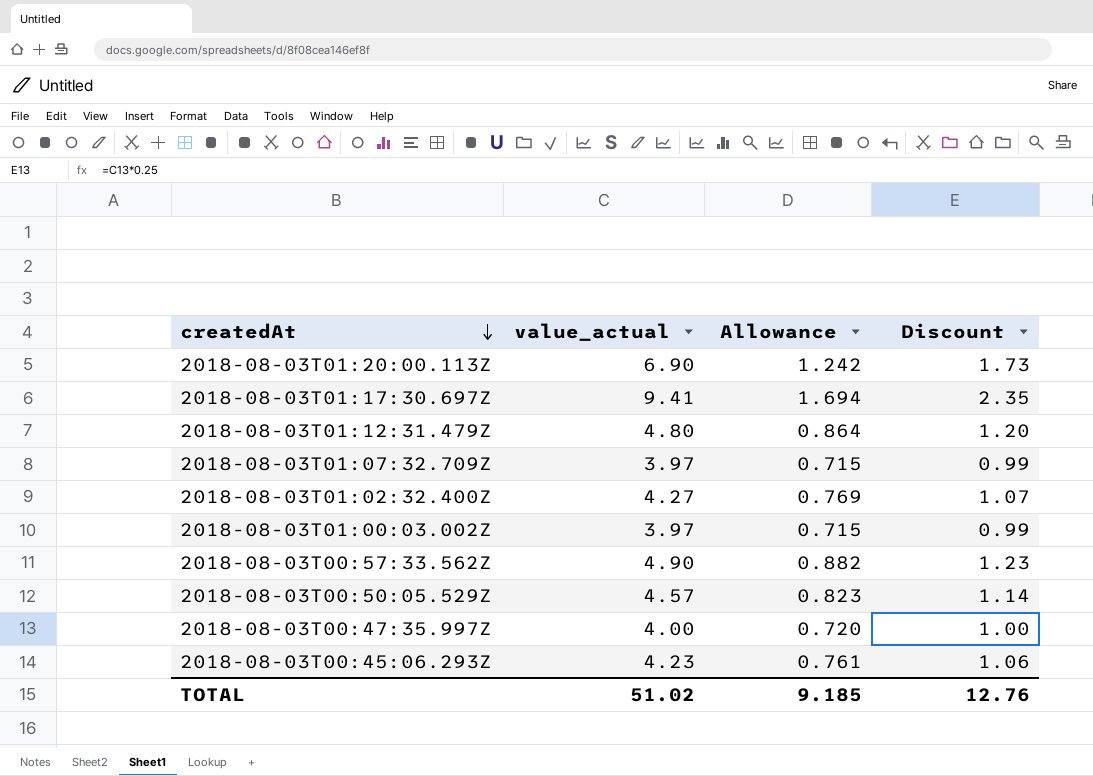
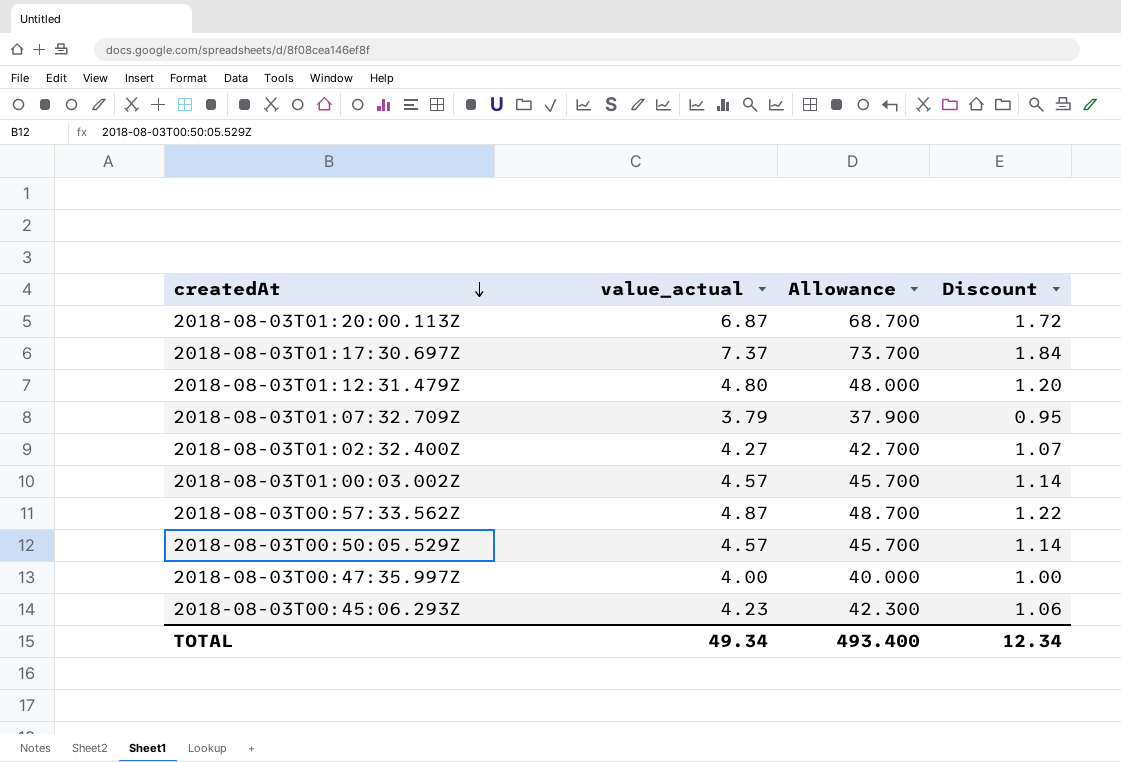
column Allowance | formula: [value_actual] * 0.18 -> [value_actual] * 10
2018-08-03T01:20:00.113Z | value_actual: 6.90 -> 6.87
2018-08-03T01:20:00.113Z | Discount: 1.73 -> 1.72
2018-08-03T01:17:30.697Z | value_actual: 9.41 -> 7.37
2018-08-03T01:17:30.697Z | Discount: 2.35 -> 1.84
2018-08-03T01:07:32.709Z | value_actual: 3.97 -> 3.79
2018-08-03T01:07:32.709Z | Discount: 0.99 -> 0.95
2018-08-03T01:00:03.002Z | value_actual: 3.97 -> 4.57
2018-08-03T01:00:03.002Z | Discount: 0.99 -> 1.14
2018-08-03T00:57:33.562Z | value_actual: 4.90 -> 4.87
2018-08-03T00:57:33.562Z | Discount: 1.23 -> 1.22
TOTAL | value_actual: 51.02 -> 49.34
TOTAL | Allowance: 9.185 -> 493.400
TOTAL | Discount: 12.76 -> 12.34

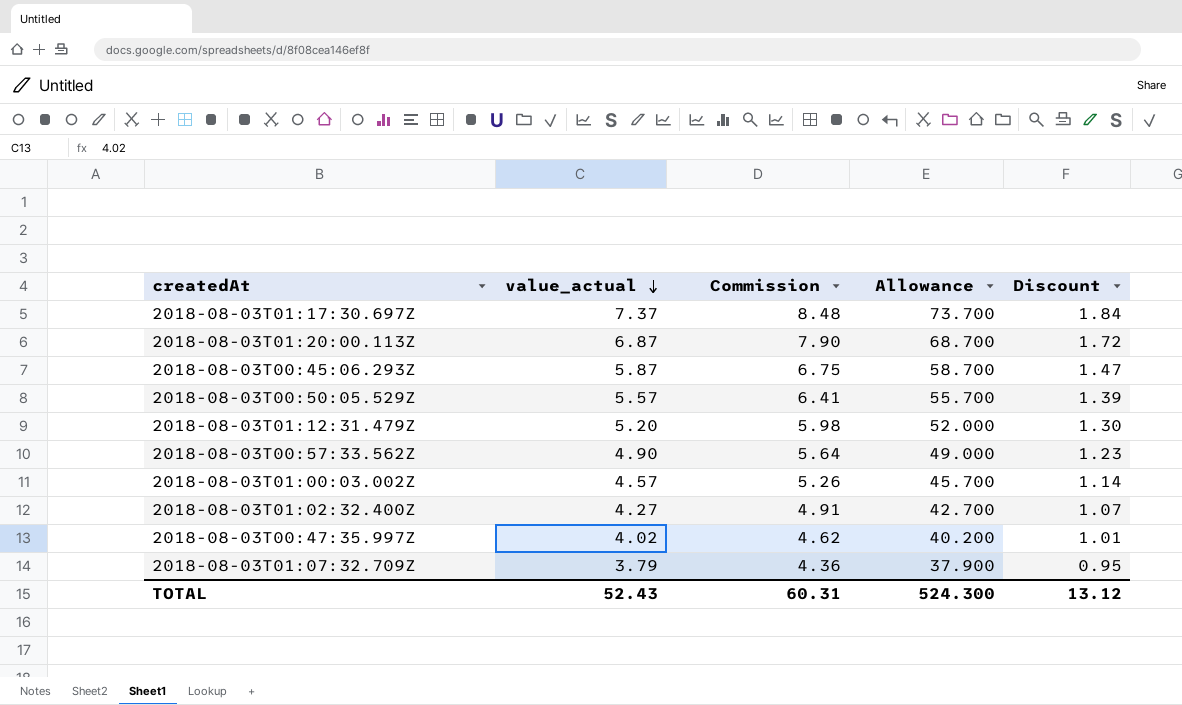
row order: createdAt descending -> value_actual descending
column Commission | formula: none -> [value_actual] * 1.15
2018-08-03T00:45:06.293Z | value_actual: 4.23 -> 5.87
2018-08-03T00:45:06.293Z | Allowance: 42.300 -> 58.700
2018-08-03T00:45:06.293Z | Discount: 1.06 -> 1.47
2018-08-03T00:50:05.529Z | value_actual: 4.57 -> 5.57
2018-08-03T00:50:05.529Z | Allowance: 45.700 -> 55.700
2018-08-03T00:50:05.529Z | Discount: 1.14 -> 1.39
2018-08-03T01:12:31.479Z | value_actual: 4.80 -> 5.20
2018-08-03T01:12:31.479Z | Allowance: 48.000 -> 52.000
2018-08-03T01:12:31.479Z | Discount: 1.20 -> 1.30
2018-08-03T00:57:33.562Z | value_actual: 4.87 -> 4.90
2018-08-03T00:57:33.562Z | Allowance: 48.700 -> 49.000
2018-08-03T00:57:33.562Z | Discount: 1.22 -> 1.23
2018-08-03T00:47:35.997Z | value_actual: 4.00 -> 4.02
2018-08-03T00:47:35.997Z | Allowance: 40.000 -> 40.200
2018-08-03T00:47:35.997Z | Discount: 1.00 -> 1.01
TOTAL | value_actual: 49.34 -> 52.43
TOTAL | Allowance: 493.400 -> 524.300
TOTAL | Discount: 12.34 -> 13.12

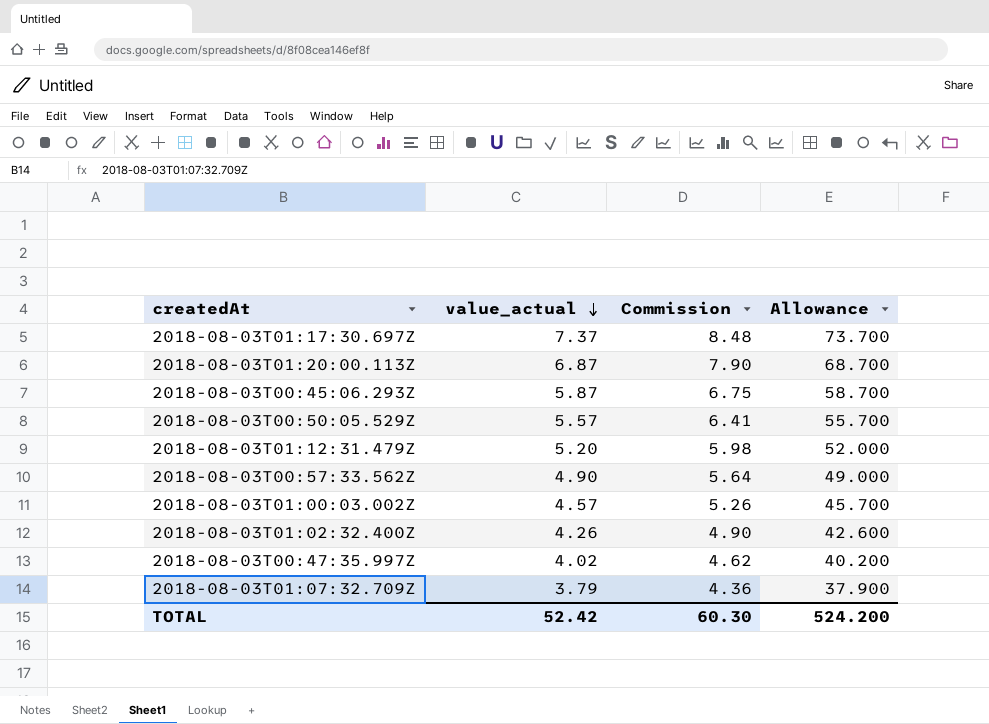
column Discount | formula: [value_actual] * 0.25 -> none
2018-08-03T01:02:32.400Z | value_actual: 4.27 -> 4.26
2018-08-03T01:02:32.400Z | Commission: 4.91 -> 4.90
2018-08-03T01:02:32.400Z | Allowance: 42.700 -> 42.600
TOTAL | value_actual: 52.43 -> 52.42
TOTAL | Commission: 60.31 -> 60.30
TOTAL | Allowance: 524.300 -> 524.200

